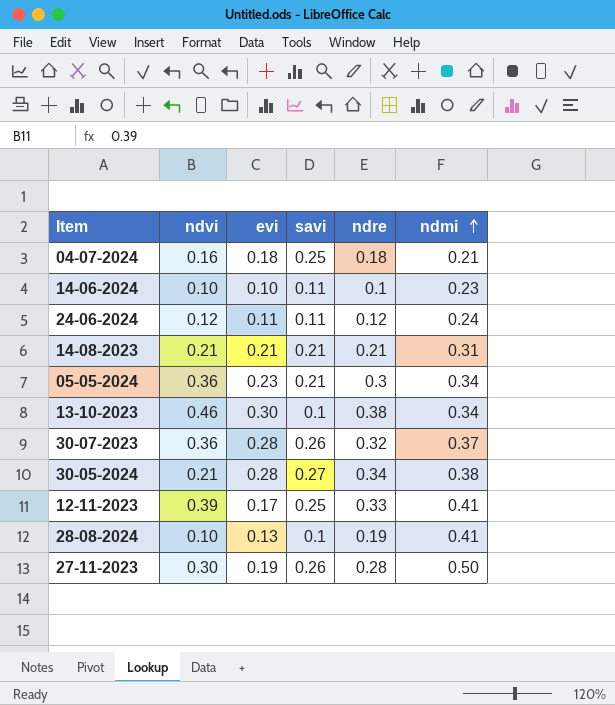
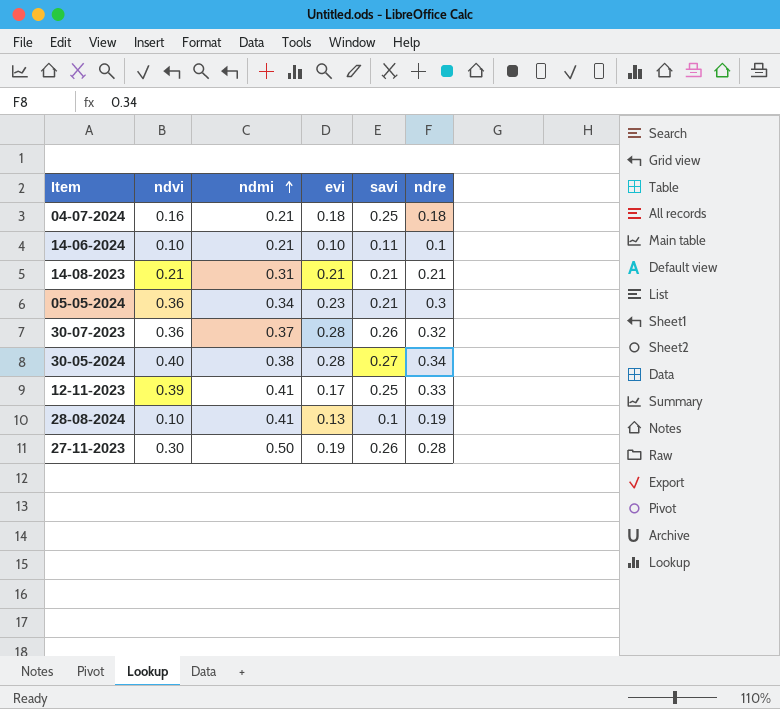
column ndmi | position: 6 -> 3
row 24-06-2024: 0.12 | 0.11 | 0.11 | 0.12 | 0.24 -> none
row 13-10-2023: 0.46 | 0.30 | 0.1 | 0.38 | 0.34 -> none
14-06-2024 | ndmi: 0.23 -> 0.21
30-05-2024 | ndvi: 0.21 -> 0.40

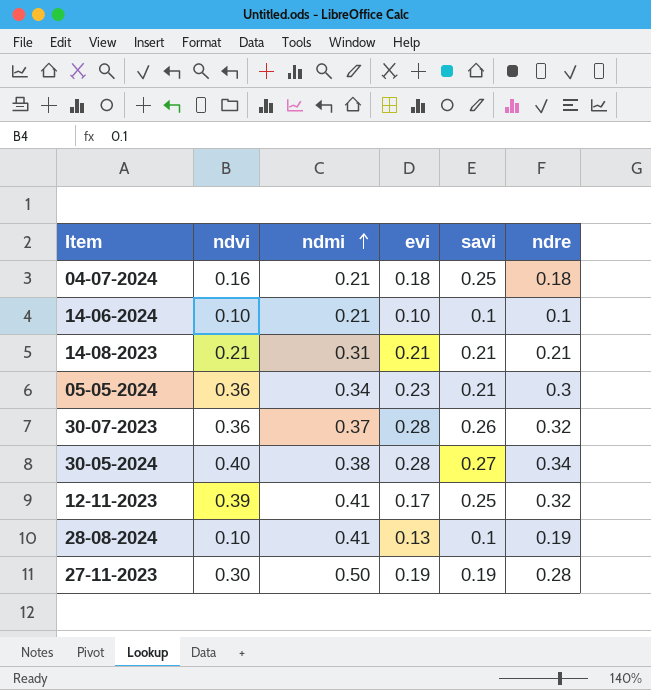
14-06-2024 | savi: 0.11 -> 0.1
12-11-2023 | ndre: 0.33 -> 0.32
27-11-2023 | savi: 0.26 -> 0.19

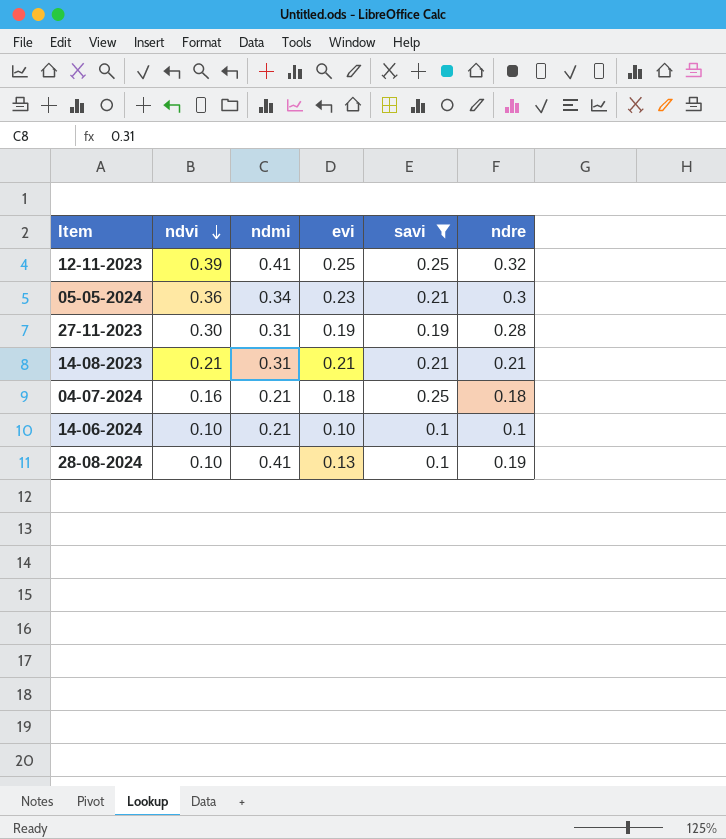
filter: none -> savi <= 0.25
row order: ndmi ascending -> ndvi descending
12-11-2023 | evi: 0.17 -> 0.25
27-11-2023 | ndmi: 0.50 -> 0.31

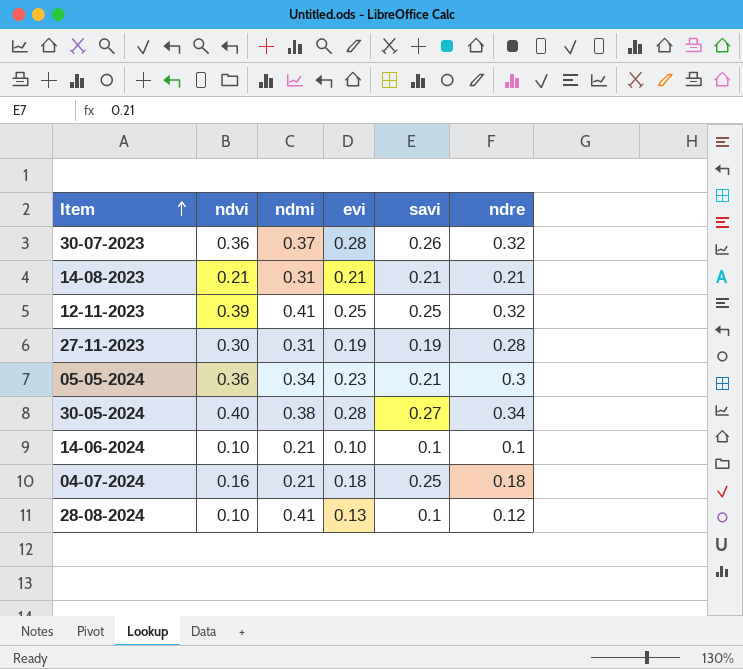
filter: savi <= 0.25 -> none
row order: ndvi descending -> Item ascending
28-08-2024 | ndre: 0.19 -> 0.12

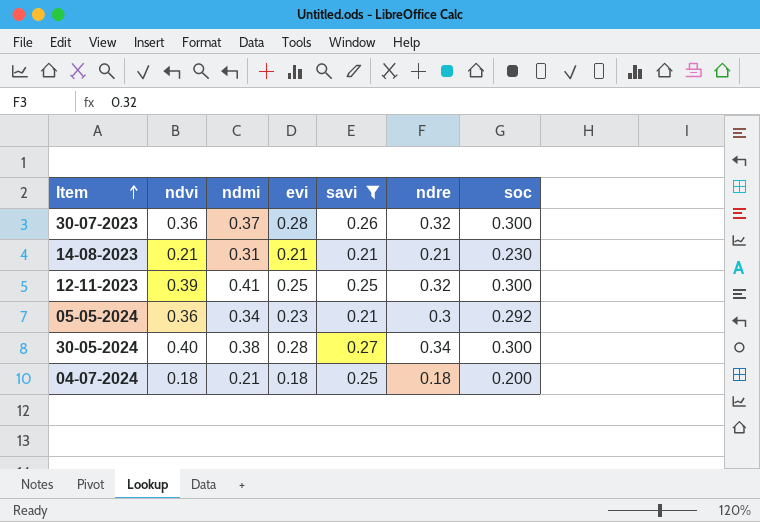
filter: none -> savi >= 0.21
column soc | position: none -> 7
04-07-2024 | ndvi: 0.16 -> 0.18

